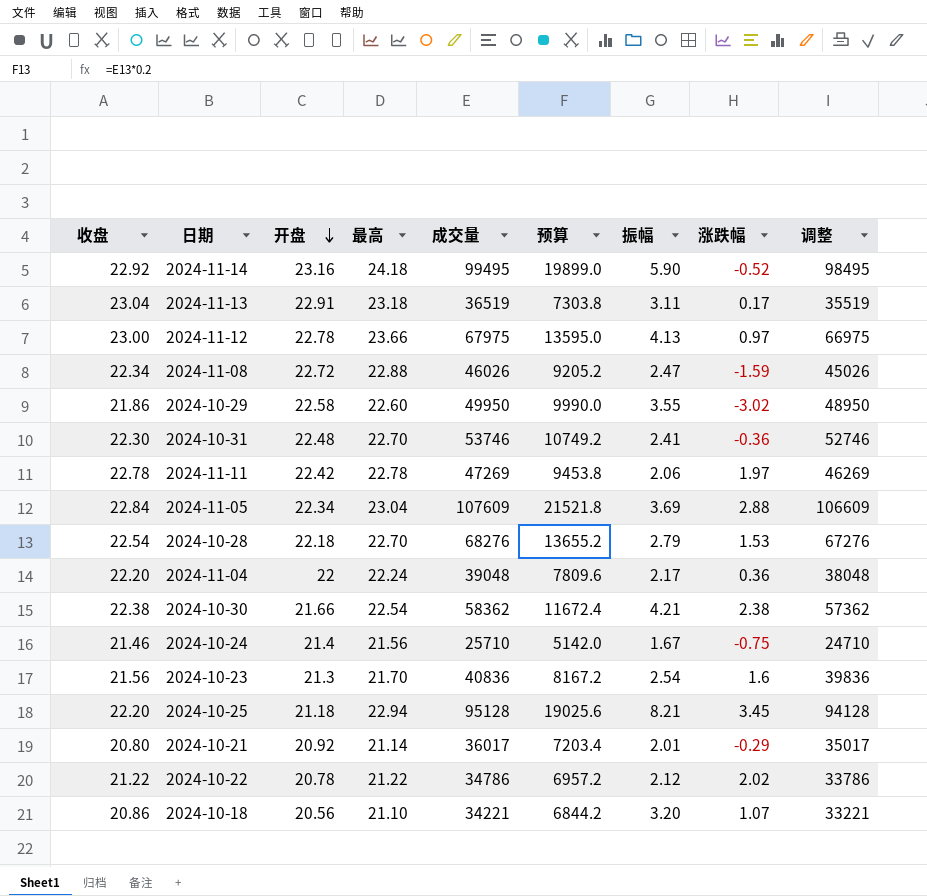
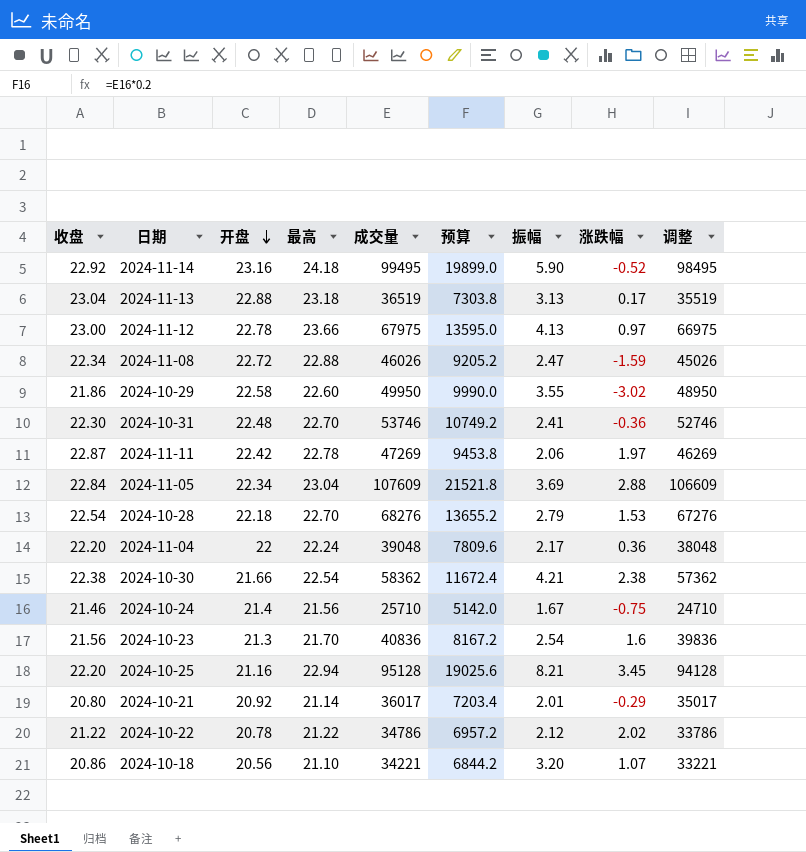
2024-11-13 | 开盘: 22.91 -> 22.88
2024-11-13 | 振幅: 3.11 -> 3.13
2024-11-11 | 收盘: 22.78 -> 22.87
2024-10-25 | 开盘: 21.18 -> 21.16

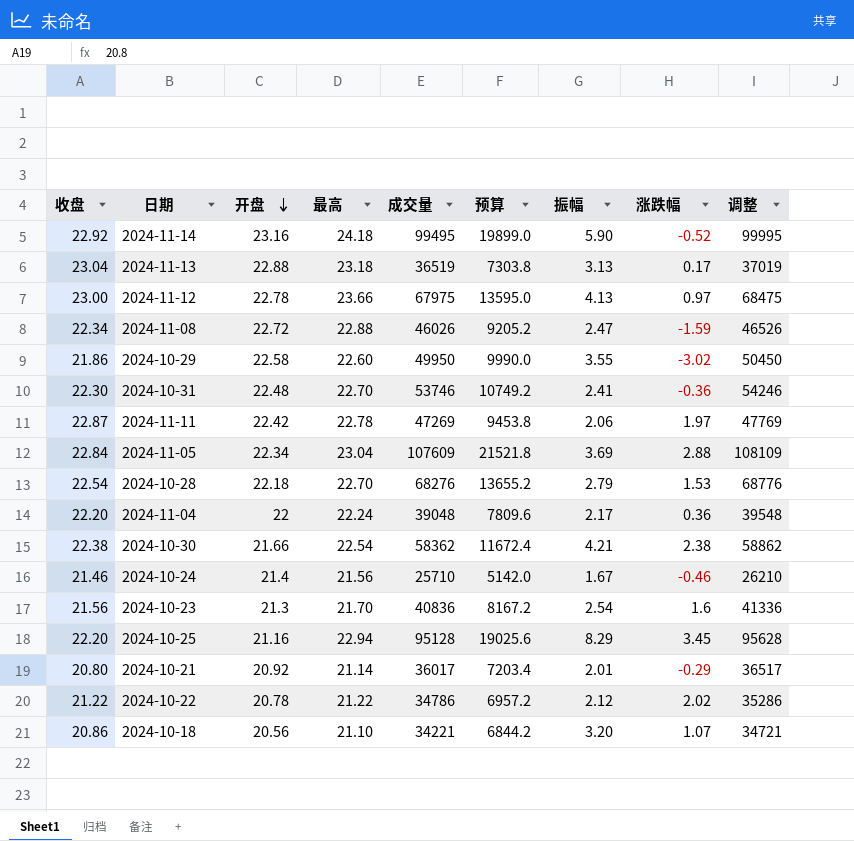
column 调整 | formula: [成交量] - 1000 -> [成交量] + 500
2024-10-24 | 涨跌幅: -0.75 -> -0.46
2024-10-25 | 振幅: 8.21 -> 8.29

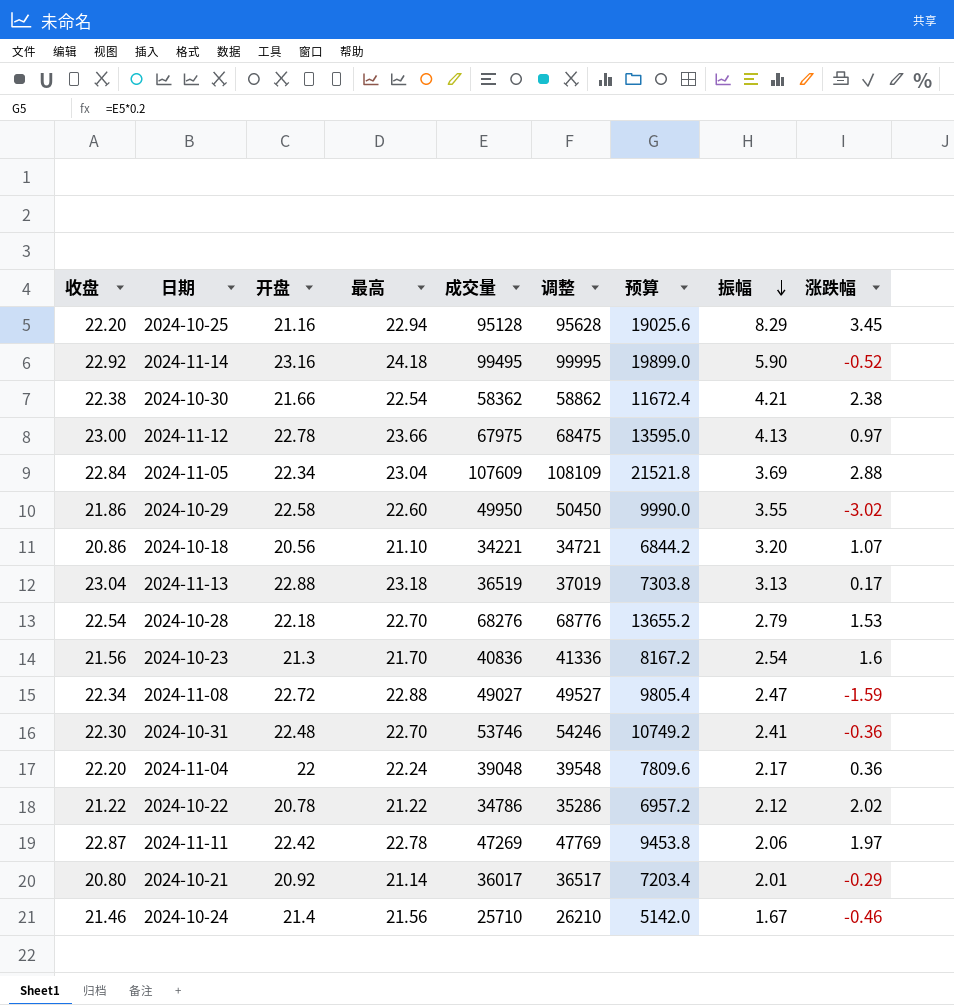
row order: 开盘 descending -> 振幅 descending
column 调整 | position: 9 -> 6
2024-11-08 | 成交量: 46026 -> 49027
2024-11-08 | 调整: 46526 -> 49527
2024-11-08 | 预算: 9205.2 -> 9805.4

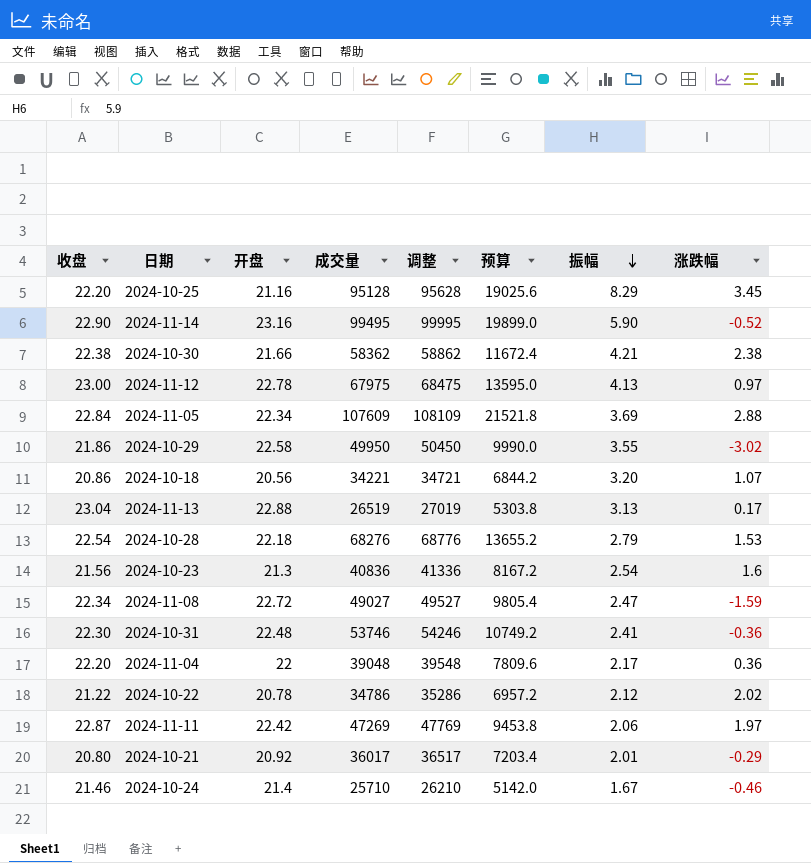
column 最高 | position: 4 -> none
2024-11-14 | 收盘: 22.92 -> 22.90
2024-11-13 | 成交量: 36519 -> 26519
2024-11-13 | 调整: 37019 -> 27019
2024-11-13 | 预算: 7303.8 -> 5303.8

